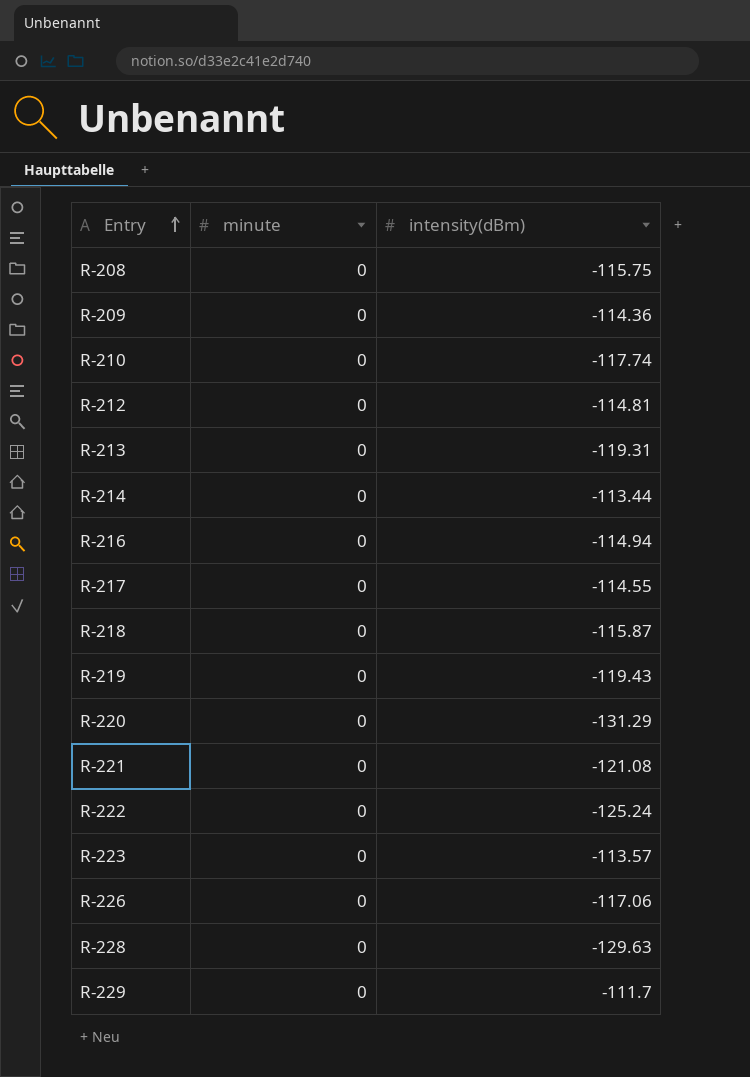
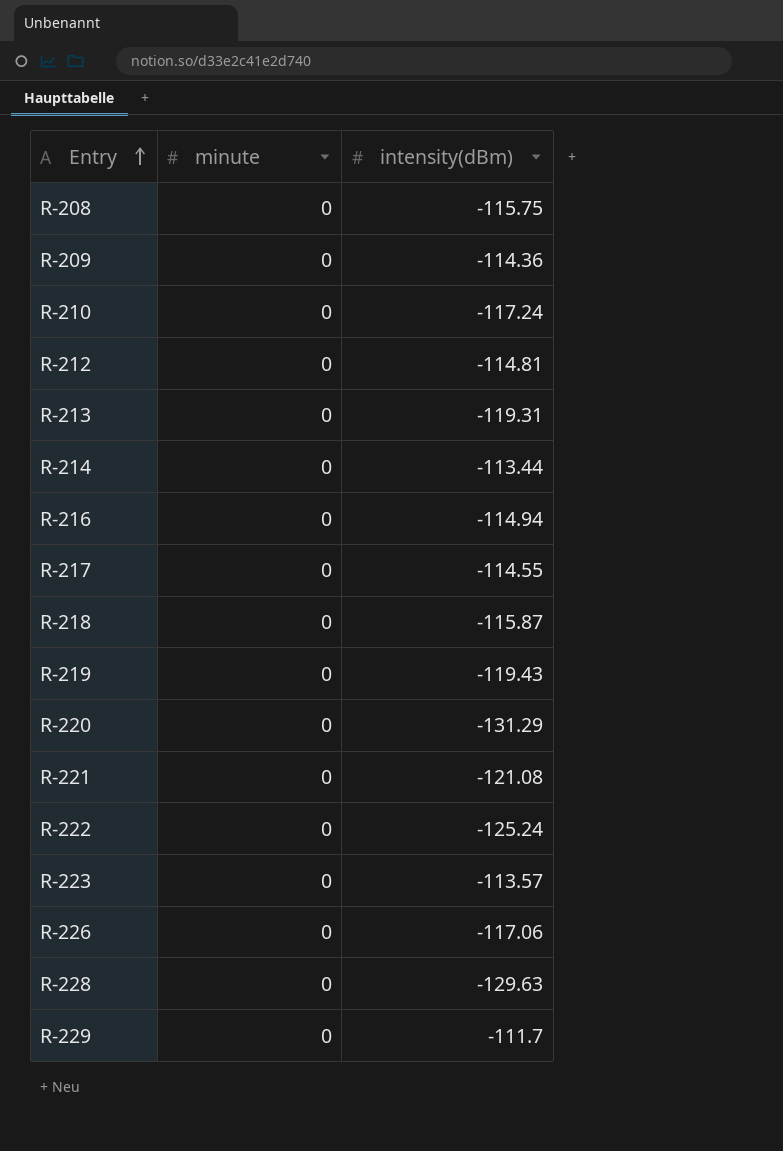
R-210 | intensity(dBm): -117.74 -> -117.24

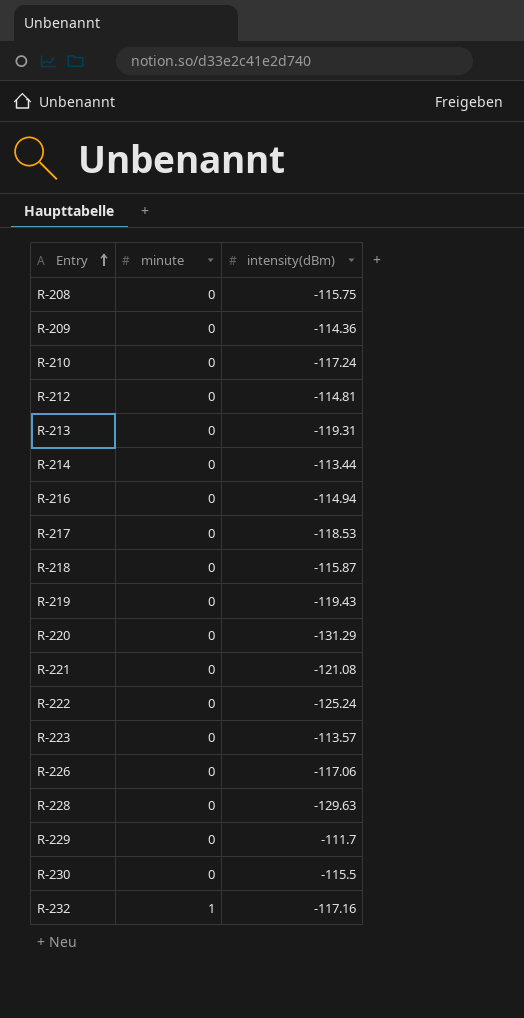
R-217 | intensity(dBm): -114.55 -> -118.53
row R-230: none -> 0 | -115.5
row R-232: none -> 1 | -117.16

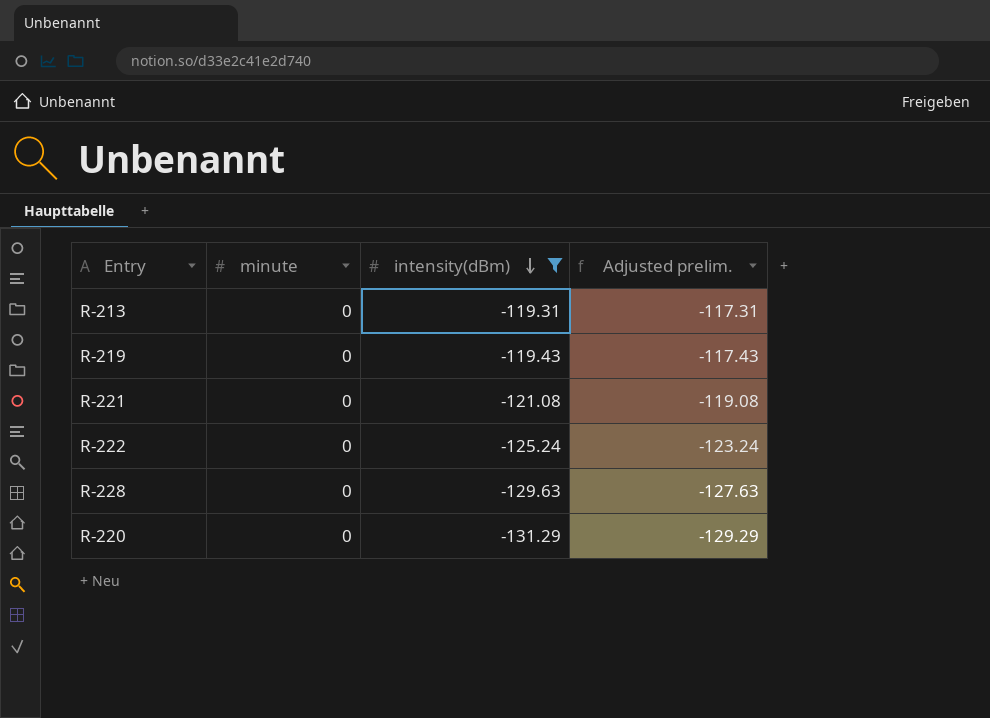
filter: none -> intensity(dBm) <= -119.31
row order: Entry ascending -> intensity(dBm) descending
column Adjusted prelim. | formula: none -> [intensity(dBm)] + 2

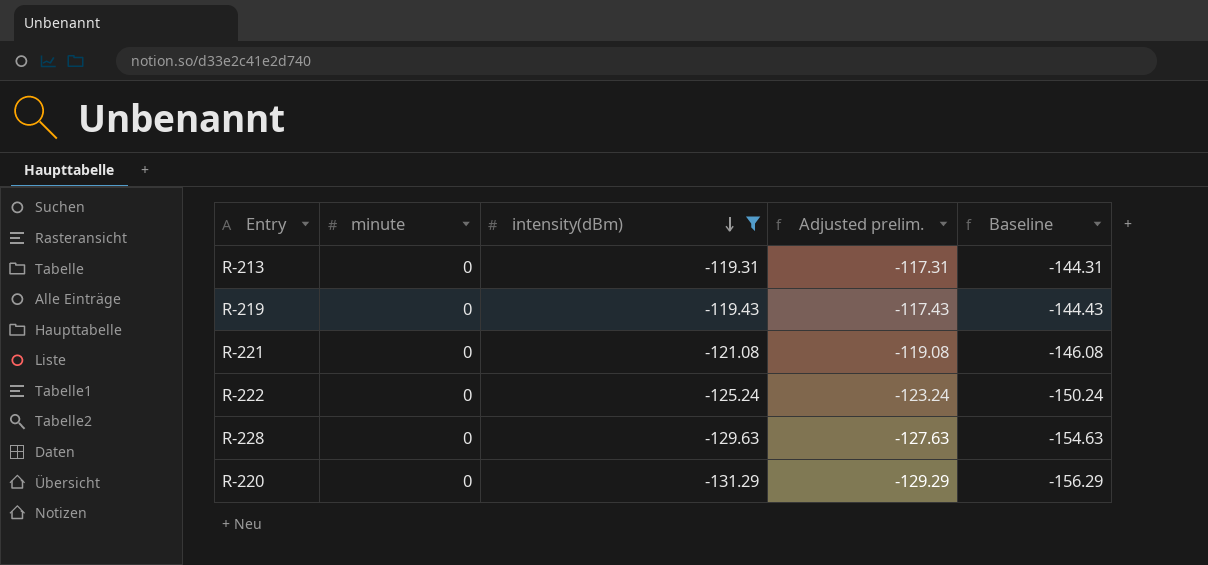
column Baseline | formula: none -> [intensity(dBm)] - 25

